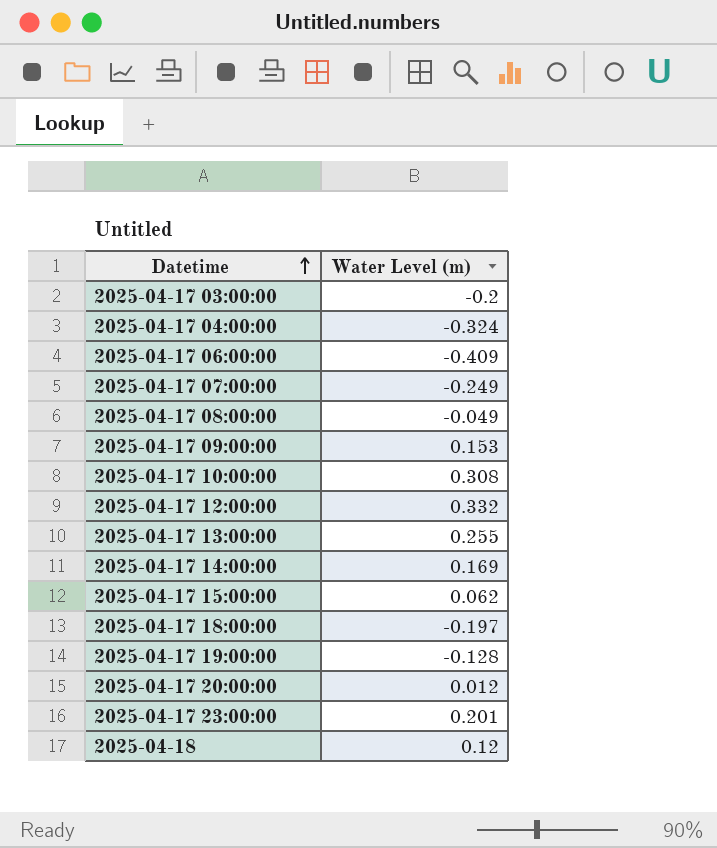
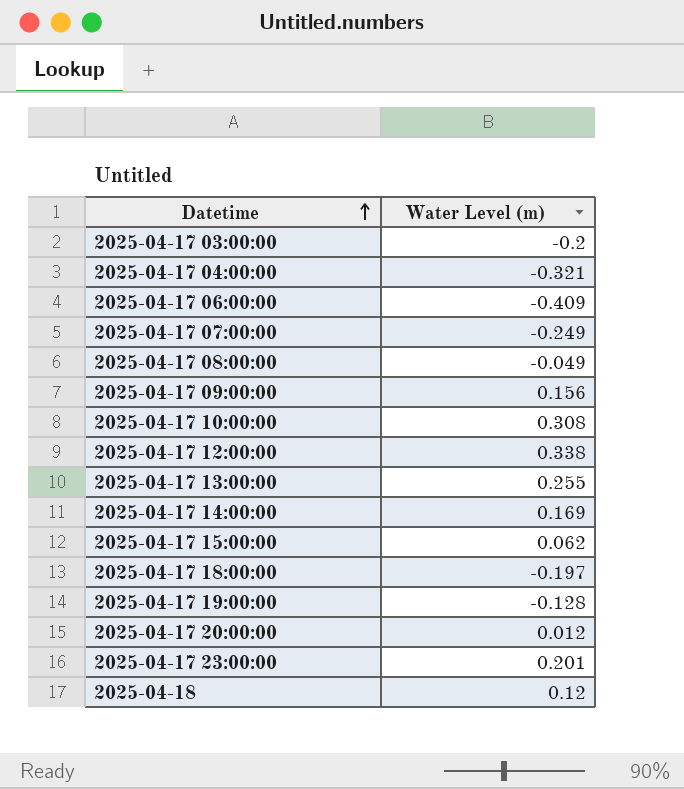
2025-04-17 04:00:00 | Water Level (m): -0.324 -> -0.321
2025-04-17 09:00:00 | Water Level (m): 0.153 -> 0.156
2025-04-17 12:00:00 | Water Level (m): 0.332 -> 0.338

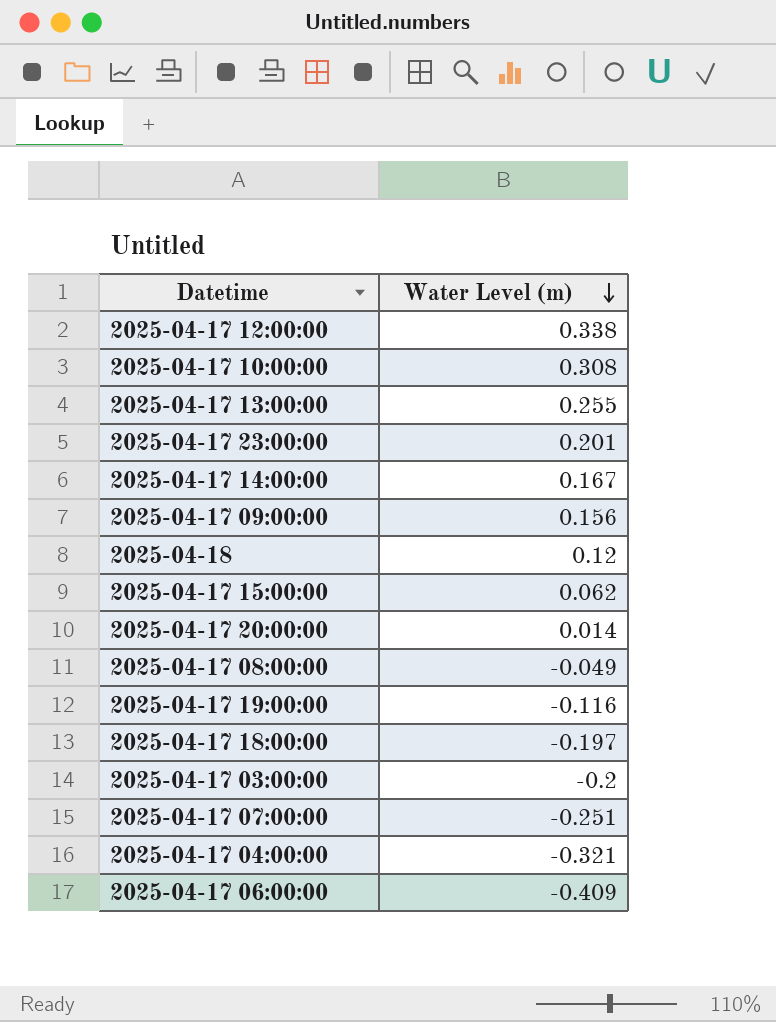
row order: Datetime ascending -> Water Level (m) descending
2025-04-17 14:00:00 | Water Level (m): 0.169 -> 0.167
2025-04-17 20:00:00 | Water Level (m): 0.012 -> 0.014
2025-04-17 19:00:00 | Water Level (m): -0.128 -> -0.116
2025-04-17 07:00:00 | Water Level (m): -0.249 -> -0.251

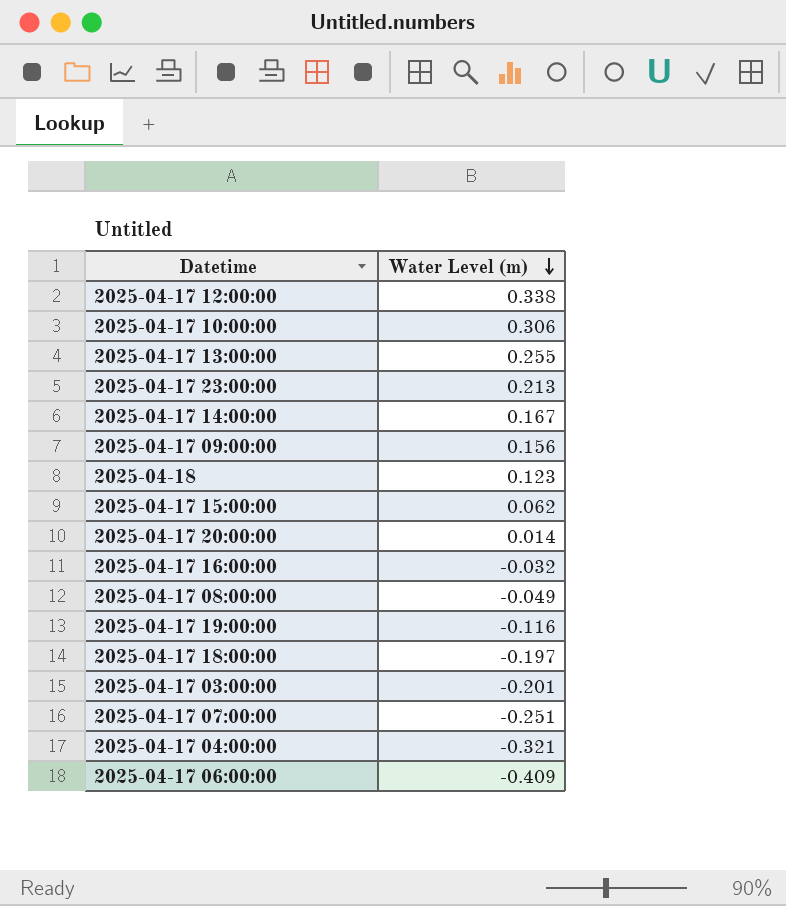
2025-04-17 10:00:00 | Water Level (m): 0.308 -> 0.306
2025-04-17 23:00:00 | Water Level (m): 0.201 -> 0.213
2025-04-18 | Water Level (m): 0.12 -> 0.123
row 2025-04-17 16:00:00: none -> -0.032
2025-04-17 03:00:00 | Water Level (m): -0.2 -> -0.201

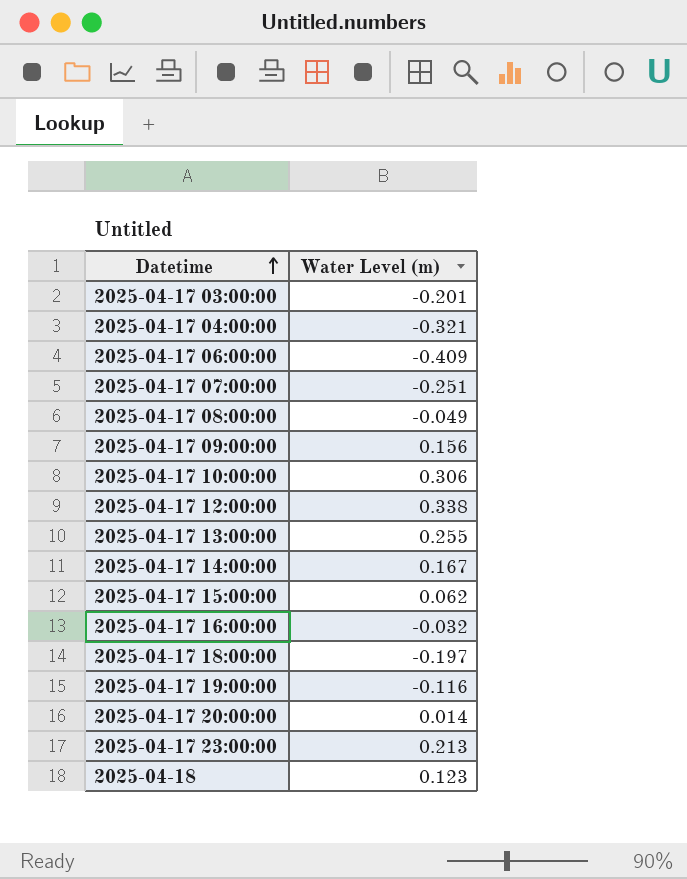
row order: Water Level (m) descending -> Datetime ascending

